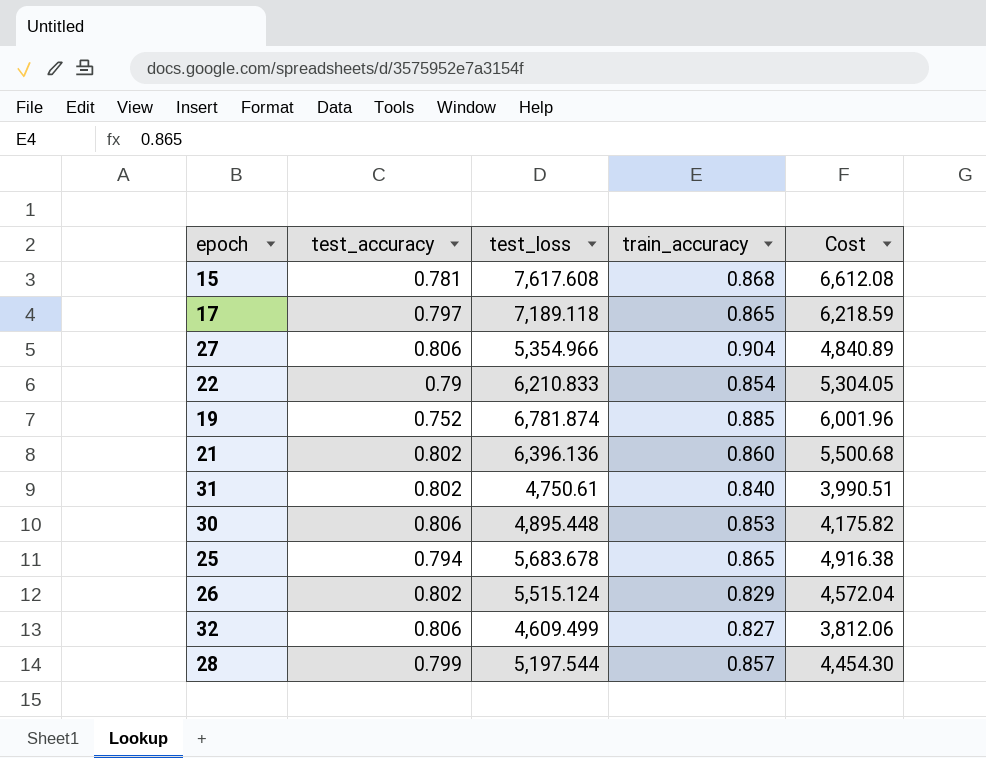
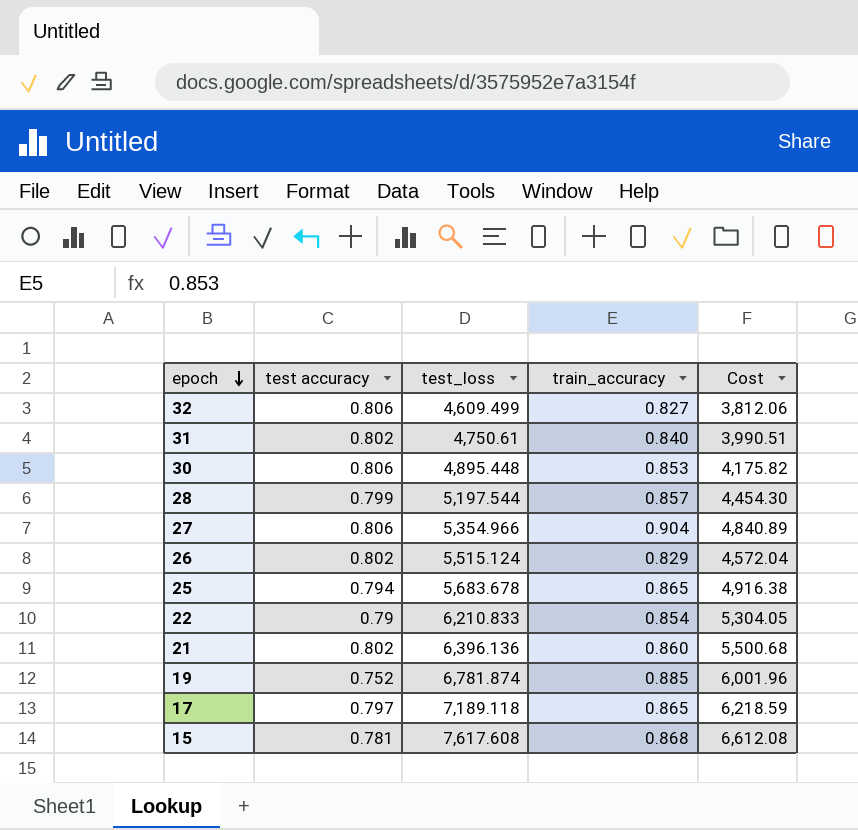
row order: none -> epoch descending
column name: test_accuracy -> test accuracy

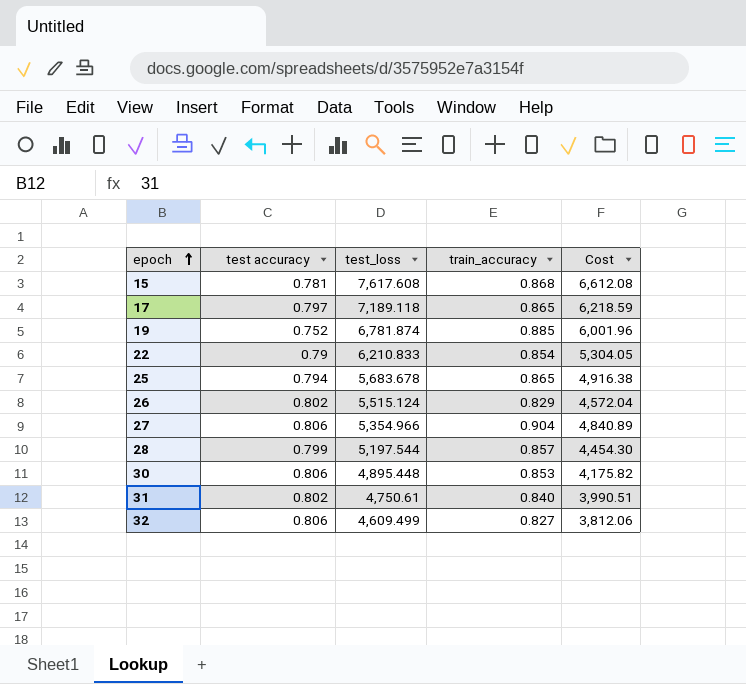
row order: epoch descending -> epoch ascending
row 21: 0.802 | 6,396.136 | 0.860 | 5,500.68 -> none

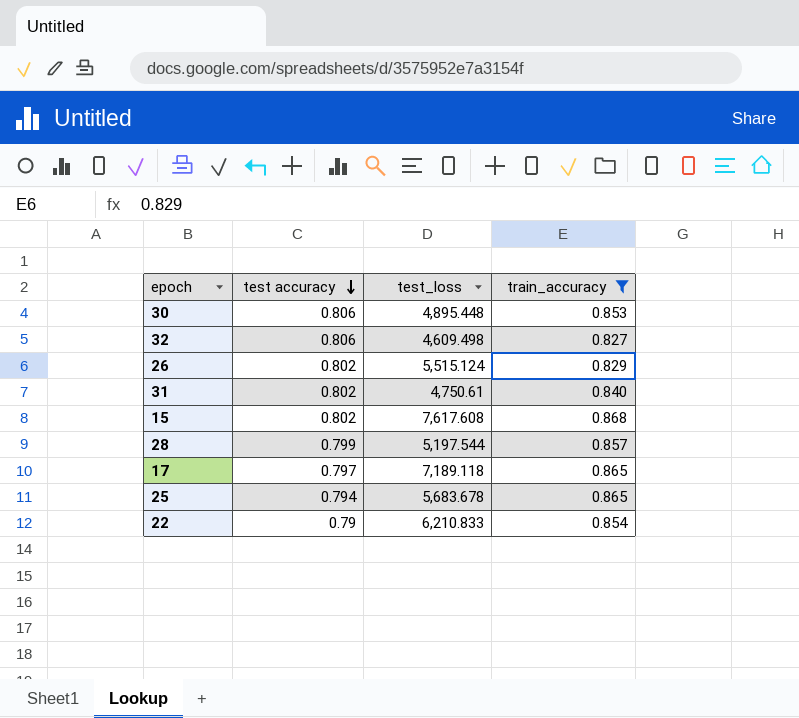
filter: none -> train_accuracy <= 0.868
row order: epoch ascending -> test accuracy descending
column Cost | formula: [test_loss] * [train_accuracy] -> none
32 | test_loss: 4,609.499 -> 4,609.498
15 | test accuracy: 0.781 -> 0.802

